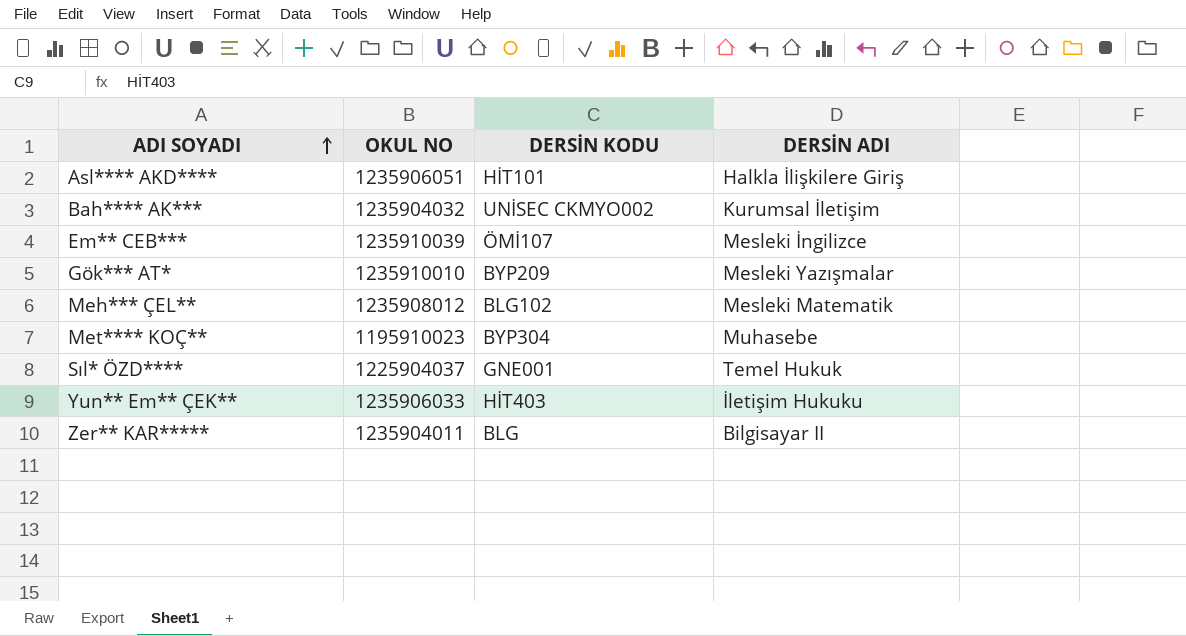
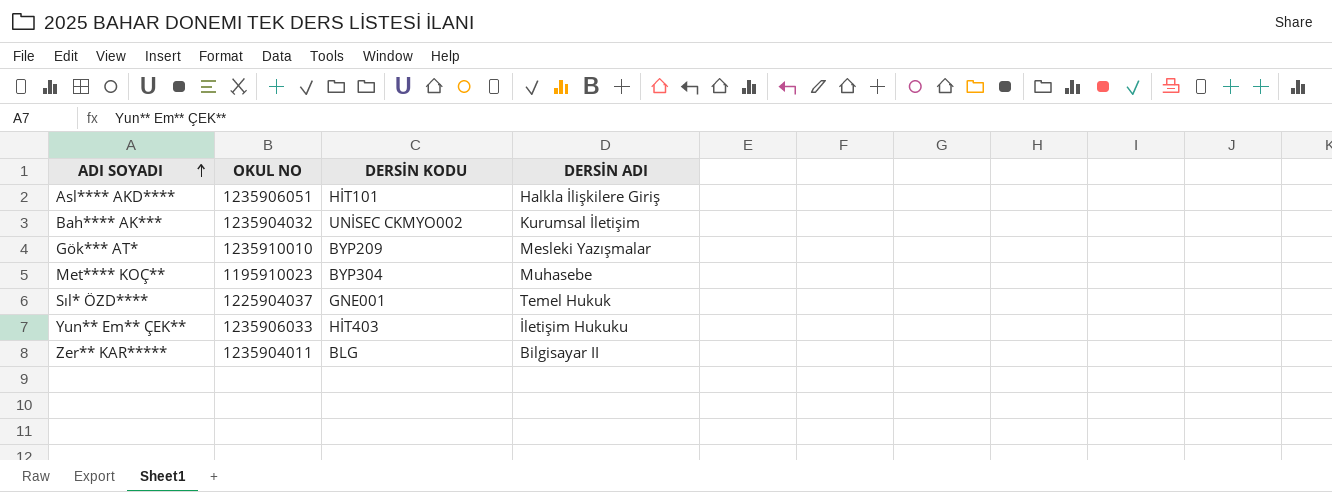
row Em** CEB***: 1235910039 | ÖMİ107 | Mesleki İngilizce -> none
row Meh*** ÇEL**: 1235908012 | BLG102 | Mesleki Matematik -> none

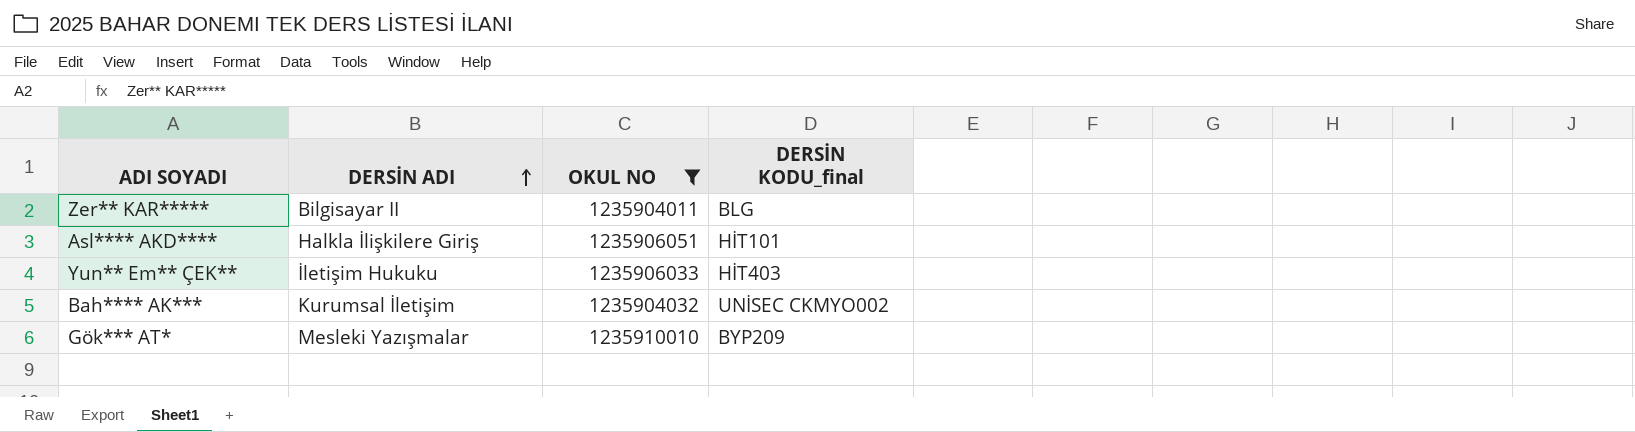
filter: none -> OKUL NO >= 1235904011
row order: ADI SOYADI ascending -> DERSİN ADI ascending
column DERSİN ADI | position: 4 -> 2
column name: DERSİN KODU -> DERSİN KODU_final

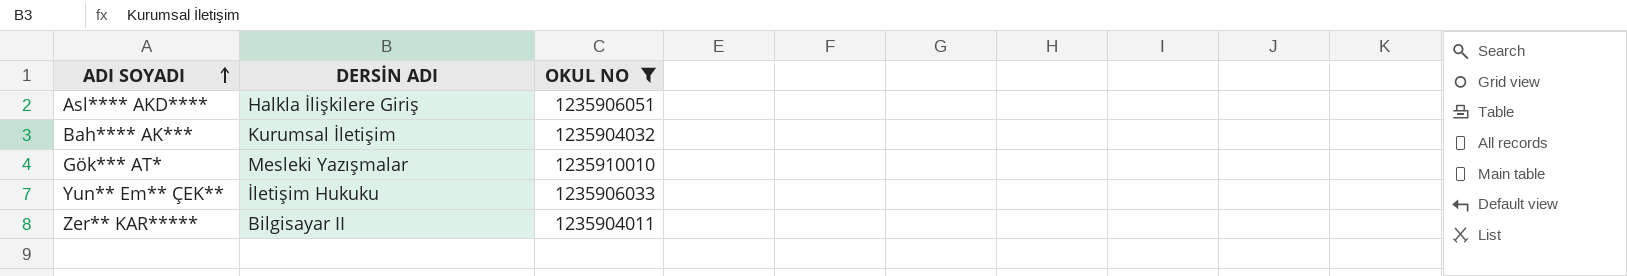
row order: DERSİN ADI ascending -> ADI SOYADI ascending
column DERSİN KODU_final | position: 4 -> none

